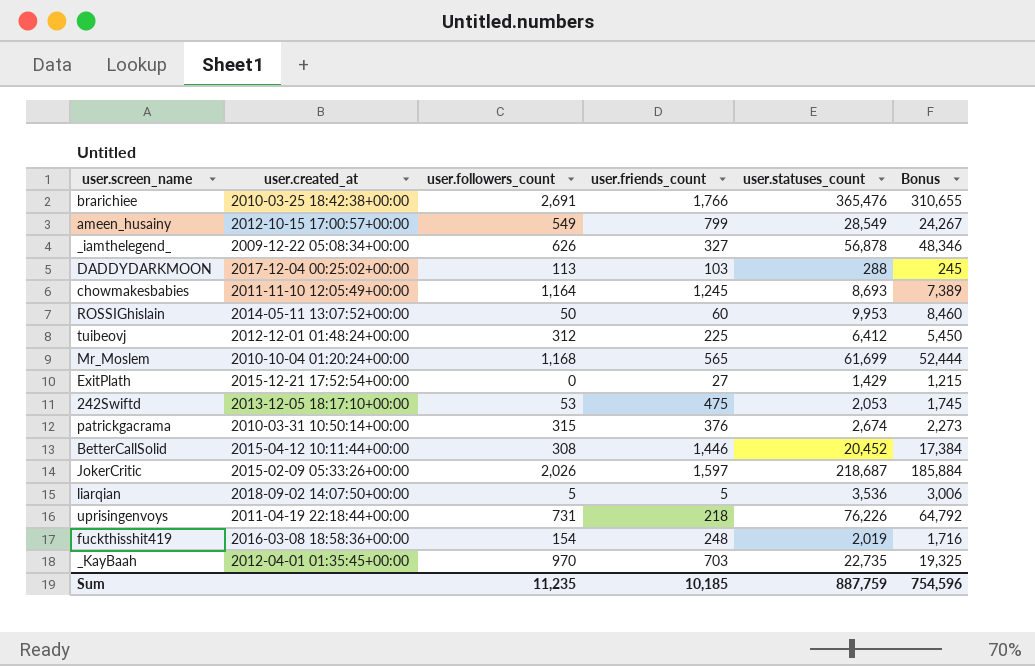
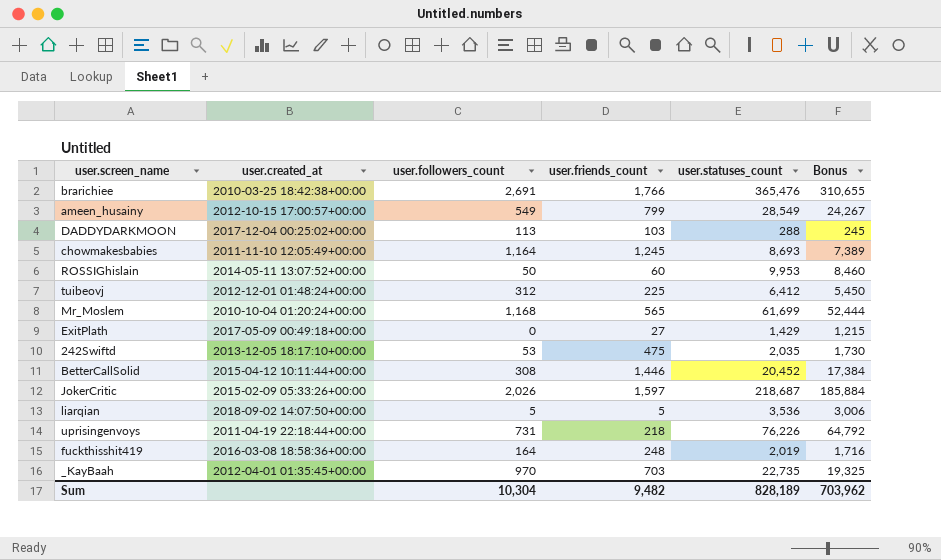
row _iamthelegend_: 2009-12-22 05:08:34+00:00 | 626 | 327 | 56,878 | 48,346 -> none
row patrickgacrama: 2010-03-31 10:50:14+00:00 | 315 | 376 | 2,674 | 2,273 -> none
ExitPlath | user.created_at: 2015-12-21 17:52:54+00:00 -> 2017-05-09 00:49:18+00:00
242Swiftd | user.statuses_count: 2,053 -> 2,035
242Swiftd | Bonus: 1,745 -> 1,730
fuckthisshit419 | user.followers_count: 154 -> 164
Sum | user.followers_count: 11,235 -> 10,304
Sum | user.friends_count: 10,185 -> 9,482
Sum | user.statuses_count: 887,759 -> 828,189
Sum | Bonus: 754,596 -> 703,962

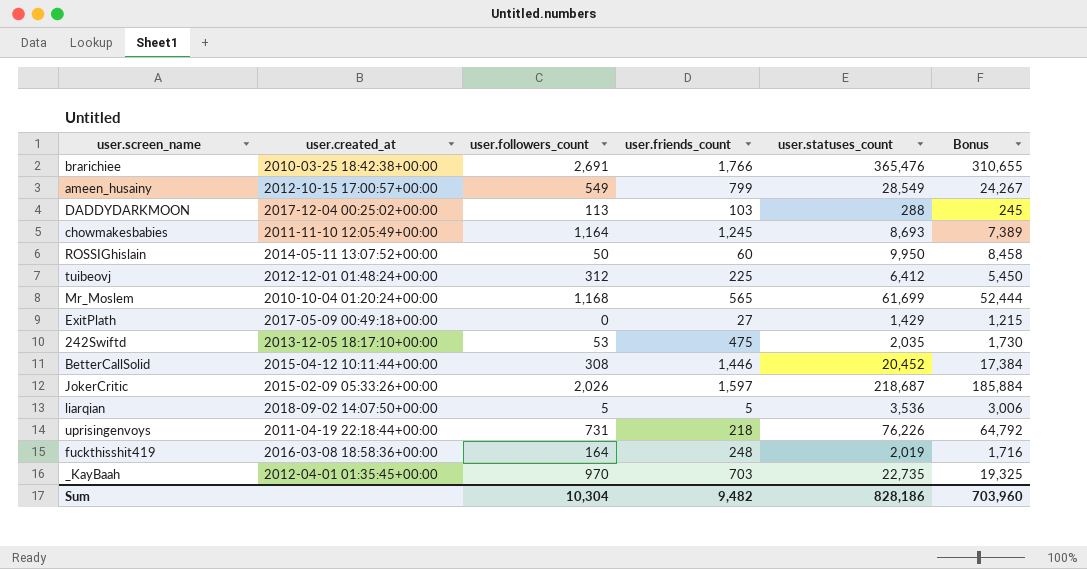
ROSSIGhislain | user.statuses_count: 9,953 -> 9,950
ROSSIGhislain | Bonus: 8,460 -> 8,458
Sum | user.statuses_count: 828,189 -> 828,186
Sum | Bonus: 703,962 -> 703,960

